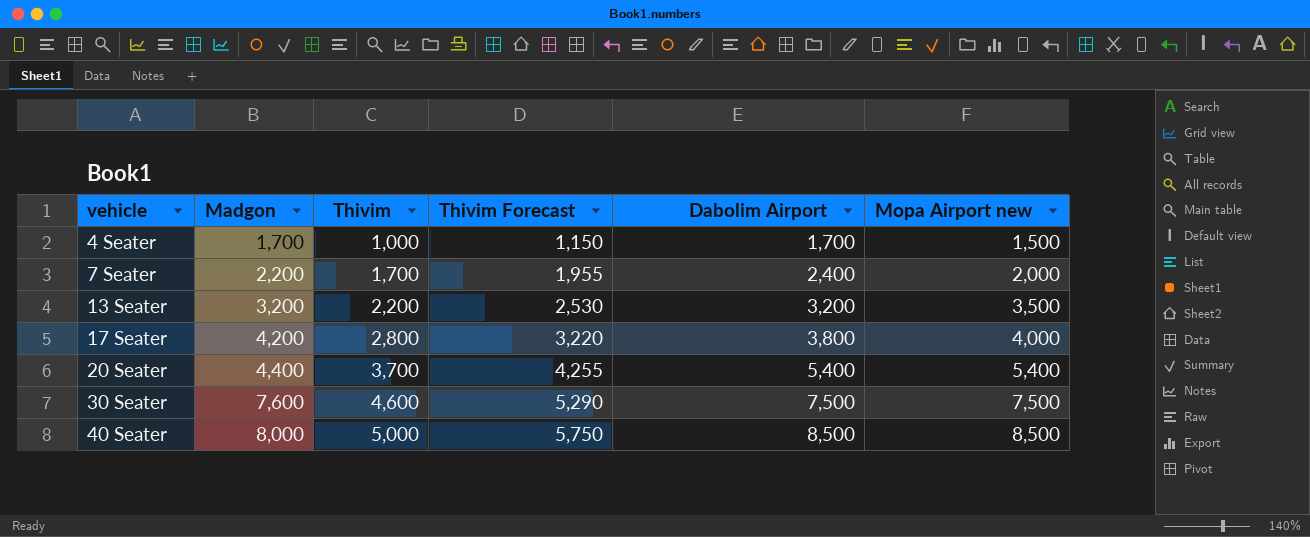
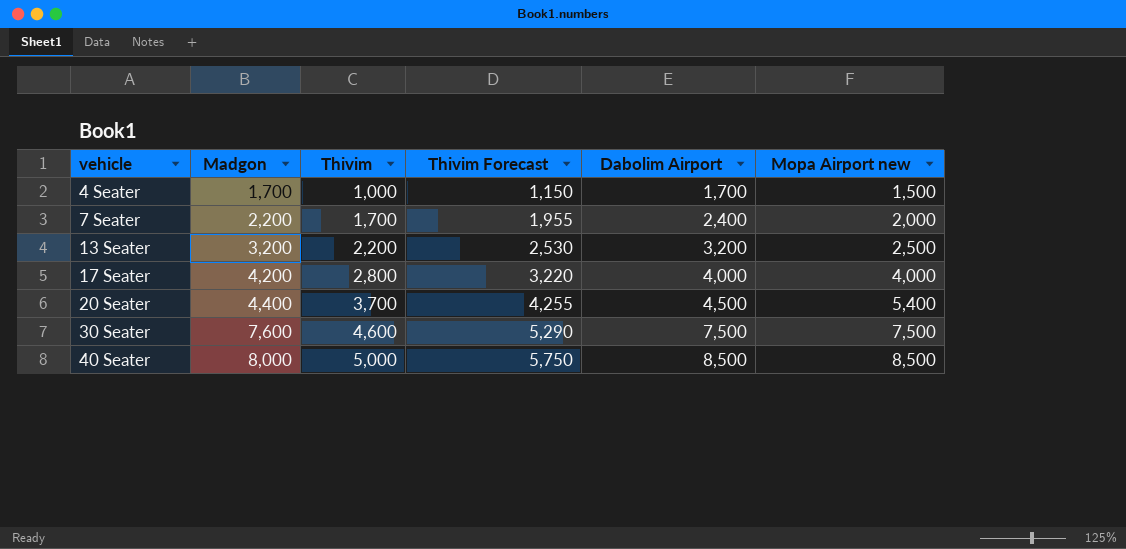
13 Seater | Mopa Airport new: 3,500 -> 2,500
17 Seater | Dabolim Airport: 3,800 -> 4,000
20 Seater | Dabolim Airport: 5,400 -> 4,500

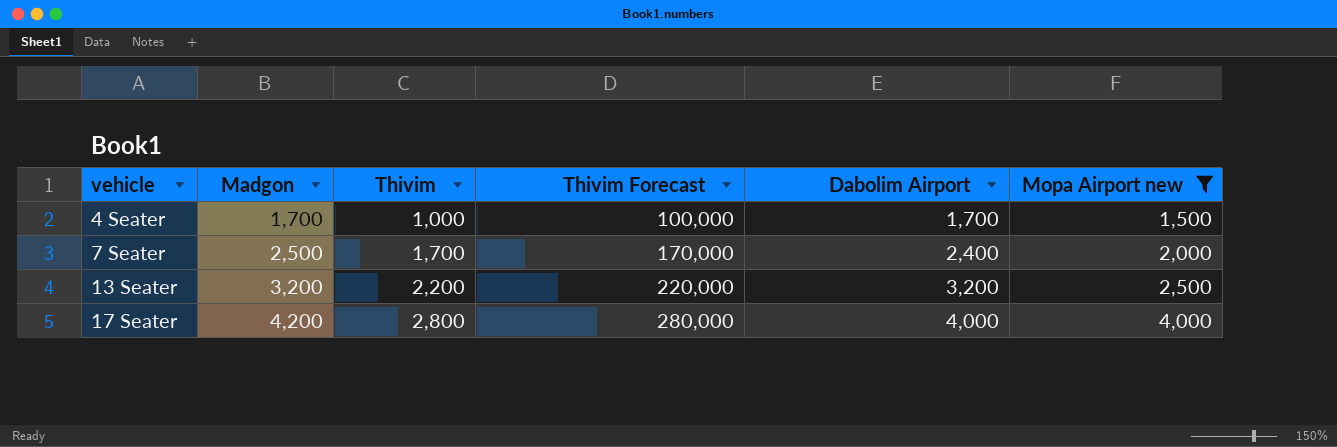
filter: none -> Mopa Airport new <= 4,000
column Thivim Forecast | formula: [Thivim] * 1.15 -> [Thivim] * 100
7 Seater | Madgon: 2,200 -> 2,500

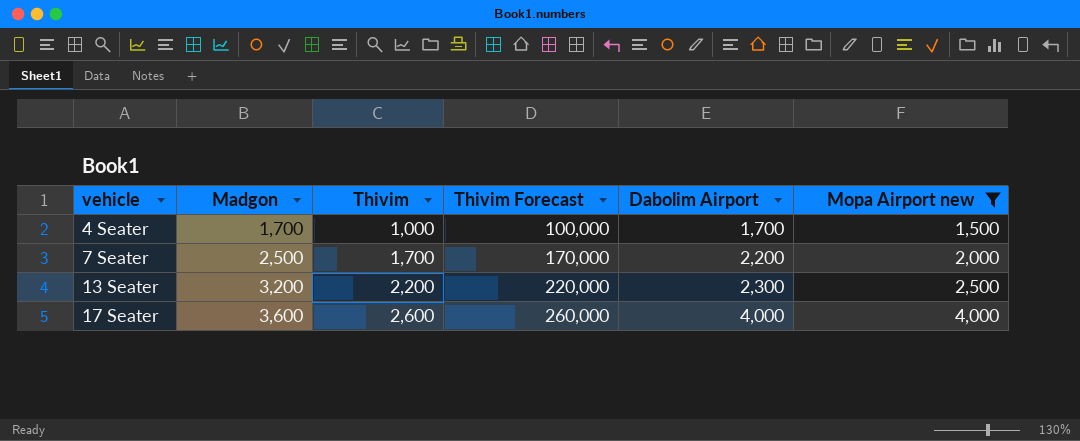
7 Seater | Dabolim Airport: 2,400 -> 2,200
13 Seater | Dabolim Airport: 3,200 -> 2,300
17 Seater | Madgon: 4,200 -> 3,600
17 Seater | Thivim: 2,800 -> 2,600
17 Seater | Thivim Forecast: 280,000 -> 260,000

